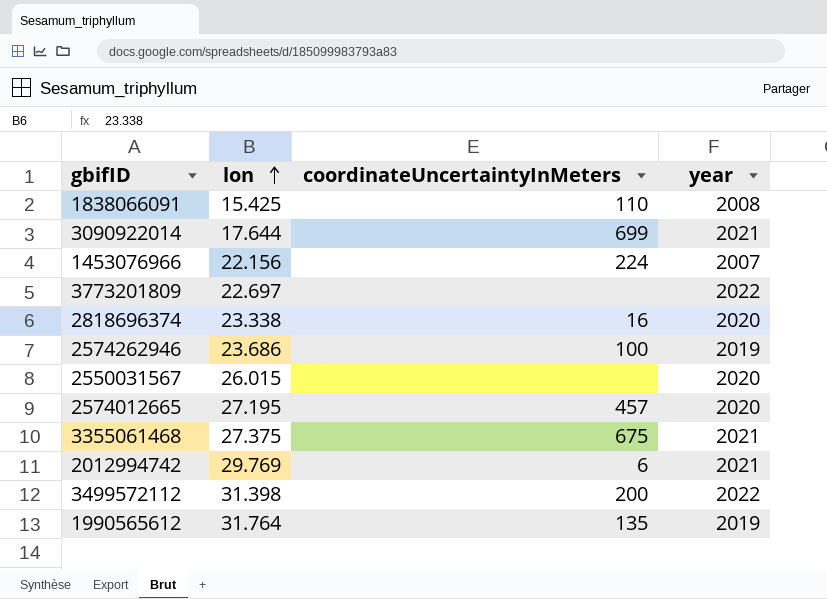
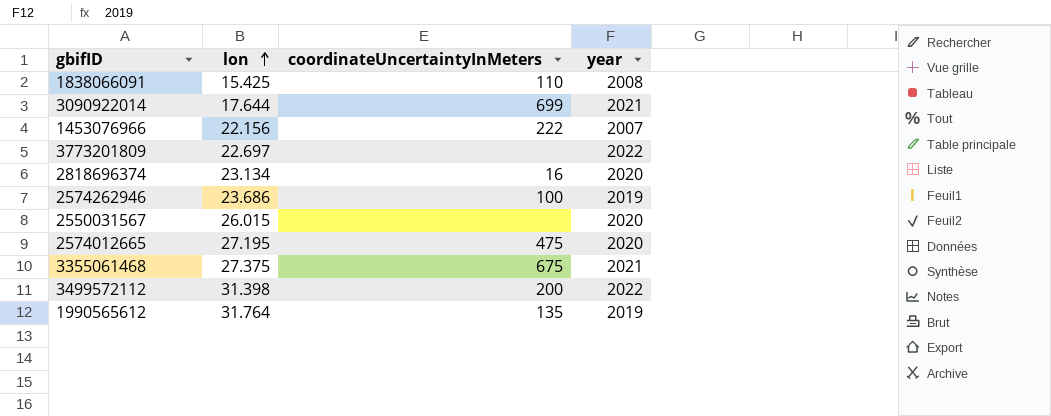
row 2012994742: 29.769 | 6 | 2021 -> none
1453076966 | coordinateUncertaintyInMeters: 224 -> 222
2818696374 | lon: 23.338 -> 23.134
2574012665 | coordinateUncertaintyInMeters: 457 -> 475

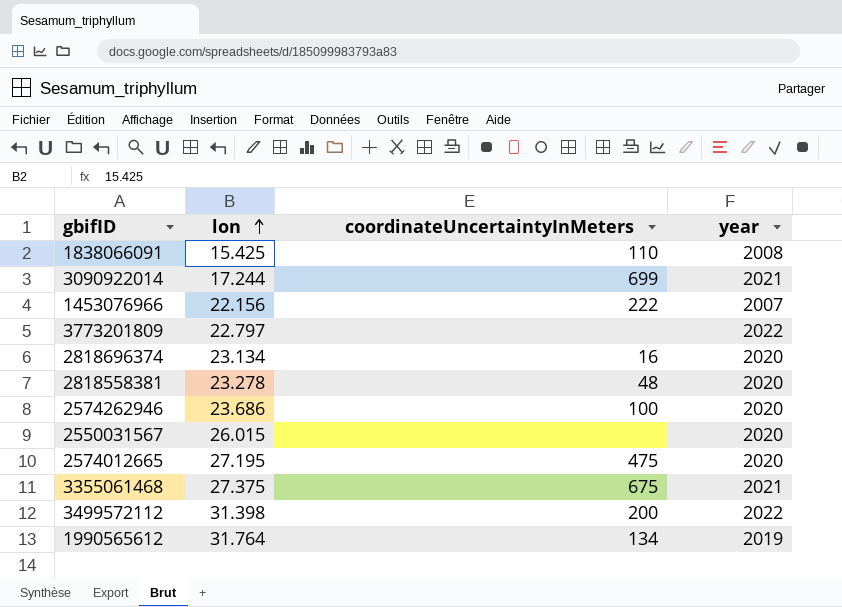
3090922014 | lon: 17.644 -> 17.244
3773201809 | lon: 22.697 -> 22.797
row 2818558381: none -> 23.278 | 48 | 2020
2574262946 | year: 2019 -> 2020
1990565612 | coordinateUncertaintyInMeters: 135 -> 134

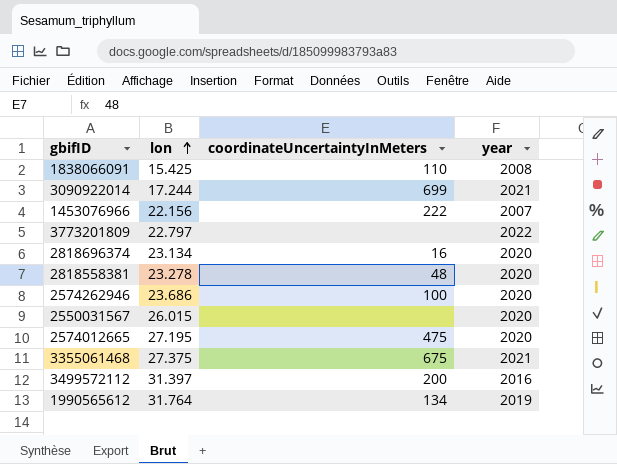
3499572112 | lon: 31.398 -> 31.397
3499572112 | year: 2022 -> 2016

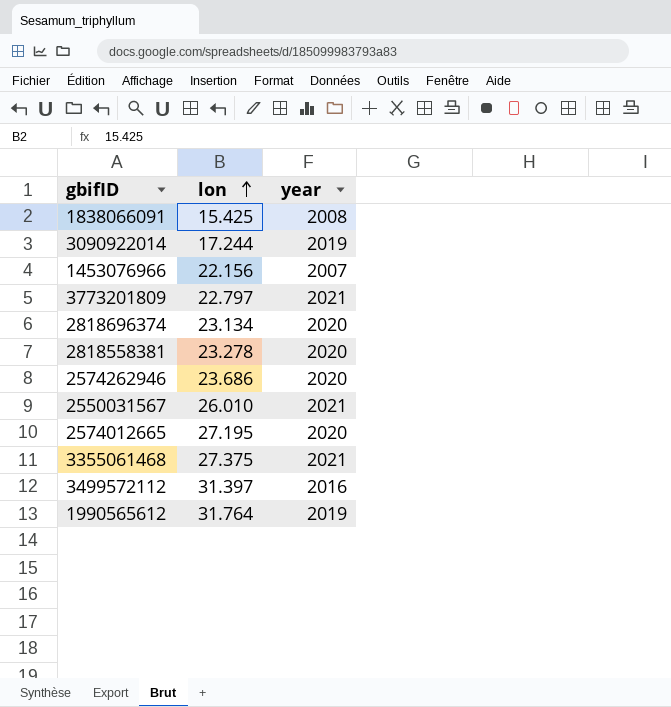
column coordinateUncertaintyInMeters | position: 3 -> none
3090922014 | year: 2021 -> 2019
3773201809 | year: 2022 -> 2021
2550031567 | lon: 26.015 -> 26.010
2550031567 | year: 2020 -> 2021

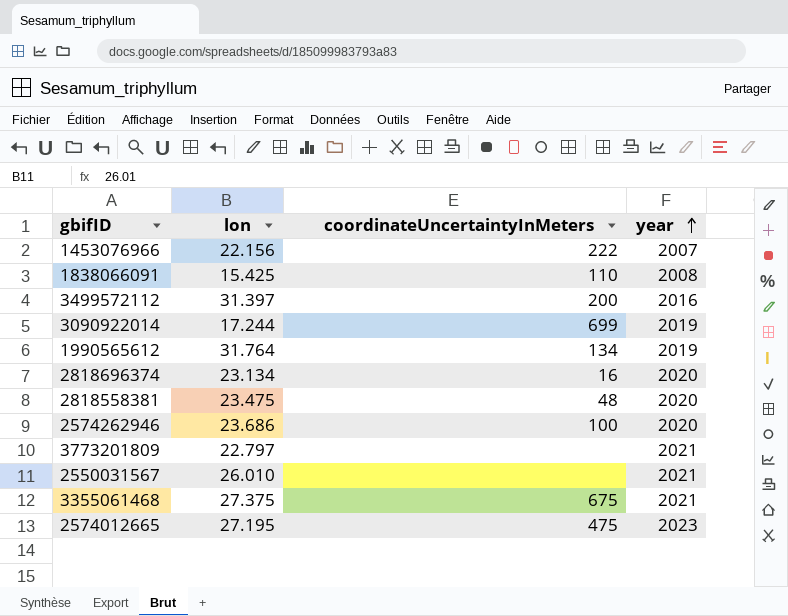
row order: lon ascending -> year ascending
column coordinateUncertaintyInMeters | position: none -> 3
2818558381 | lon: 23.278 -> 23.475
2574012665 | year: 2020 -> 2023

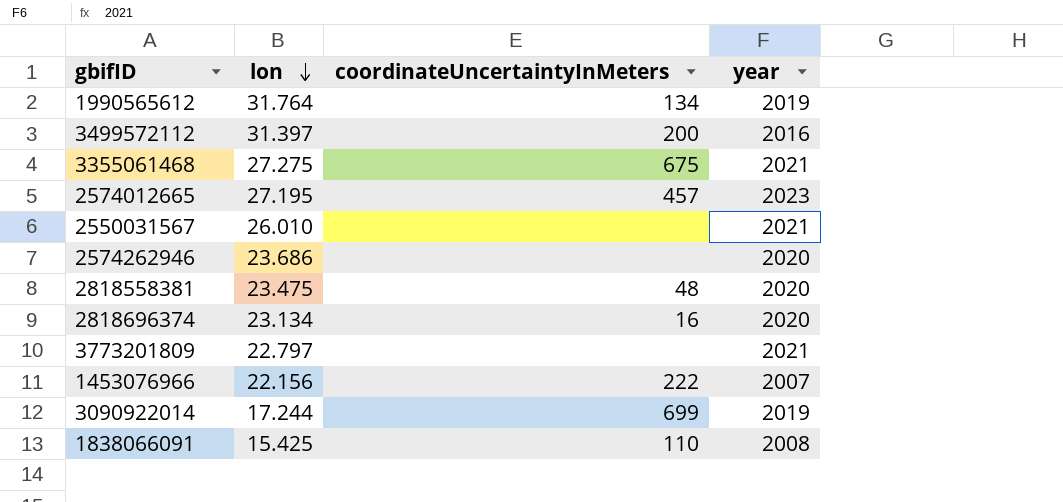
row order: year ascending -> lon descending
3355061468 | lon: 27.375 -> 27.275
2574012665 | coordinateUncertaintyInMeters: 475 -> 457
2574262946 | coordinateUncertaintyInMeters: 100 -> none

